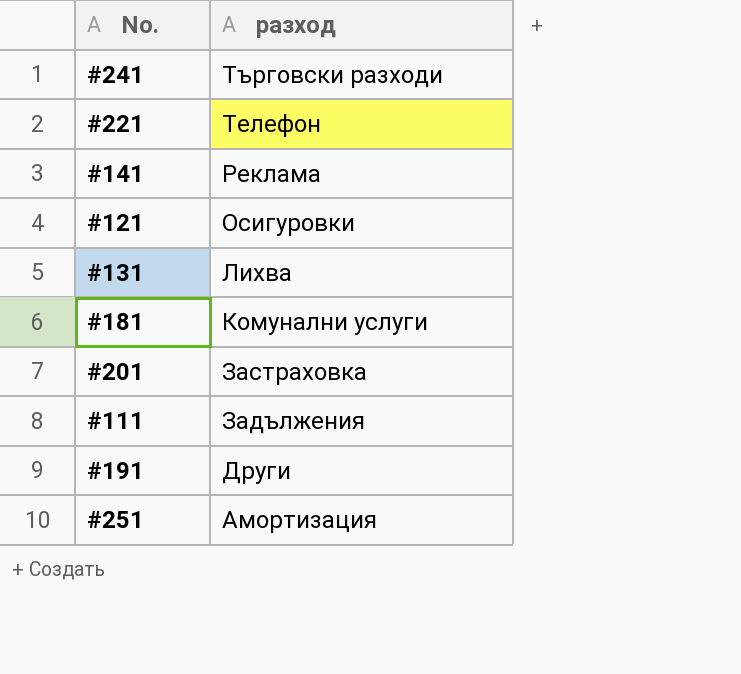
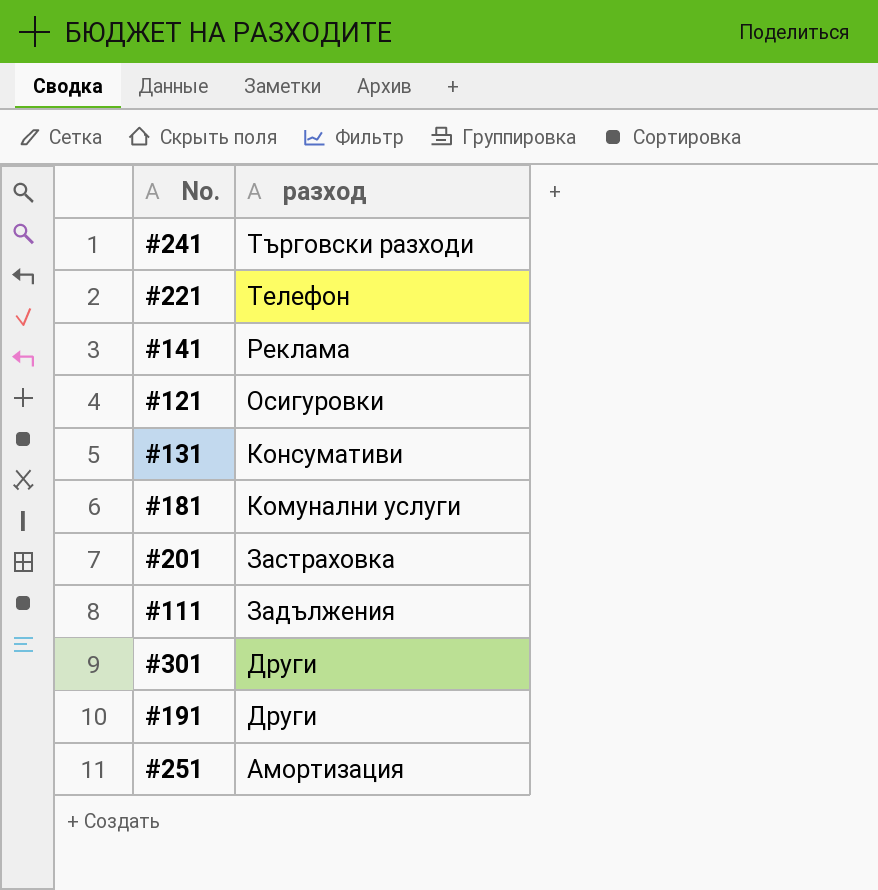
#131 | разход: Лихва -> Консумативи
row #301: none -> Други

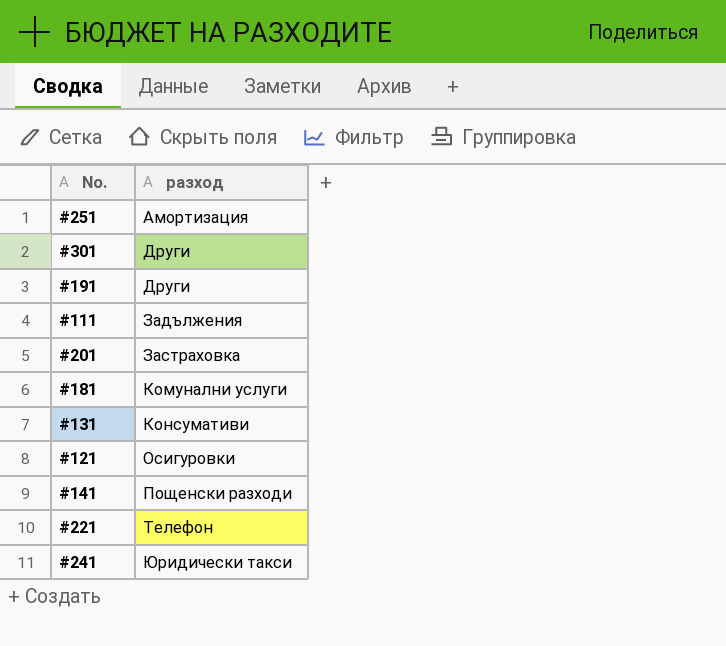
row order: разход descending -> разход ascending
#141 | разход: Реклама -> Пощенски разходи
#241 | разход: Търговски разходи -> Юридически такси

